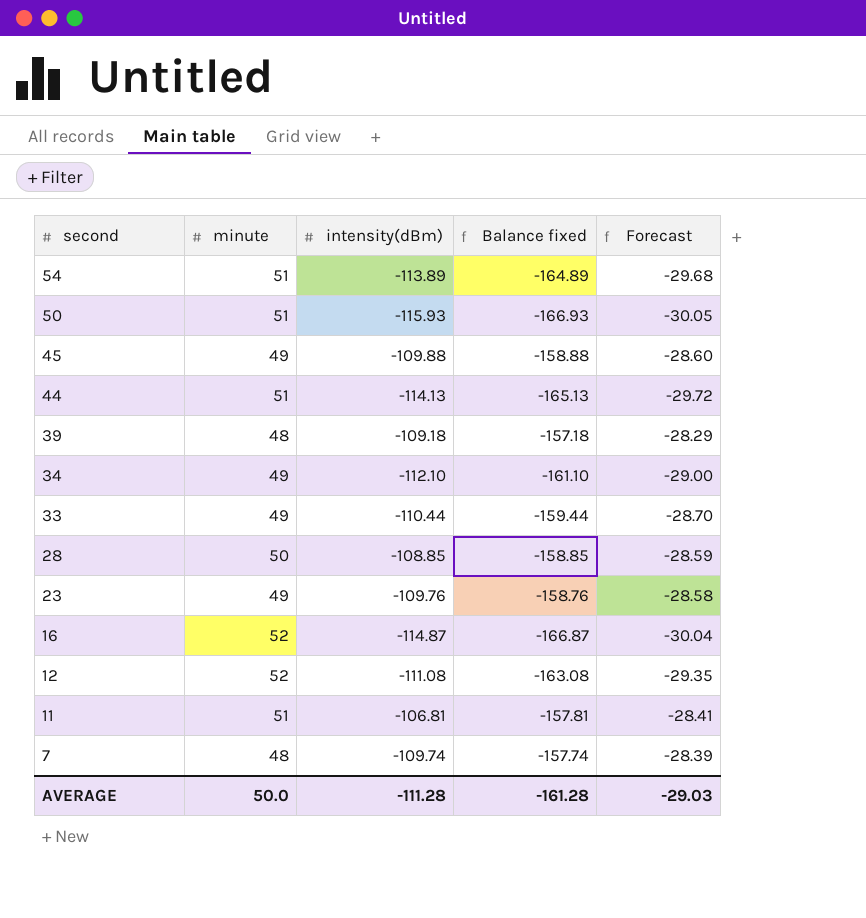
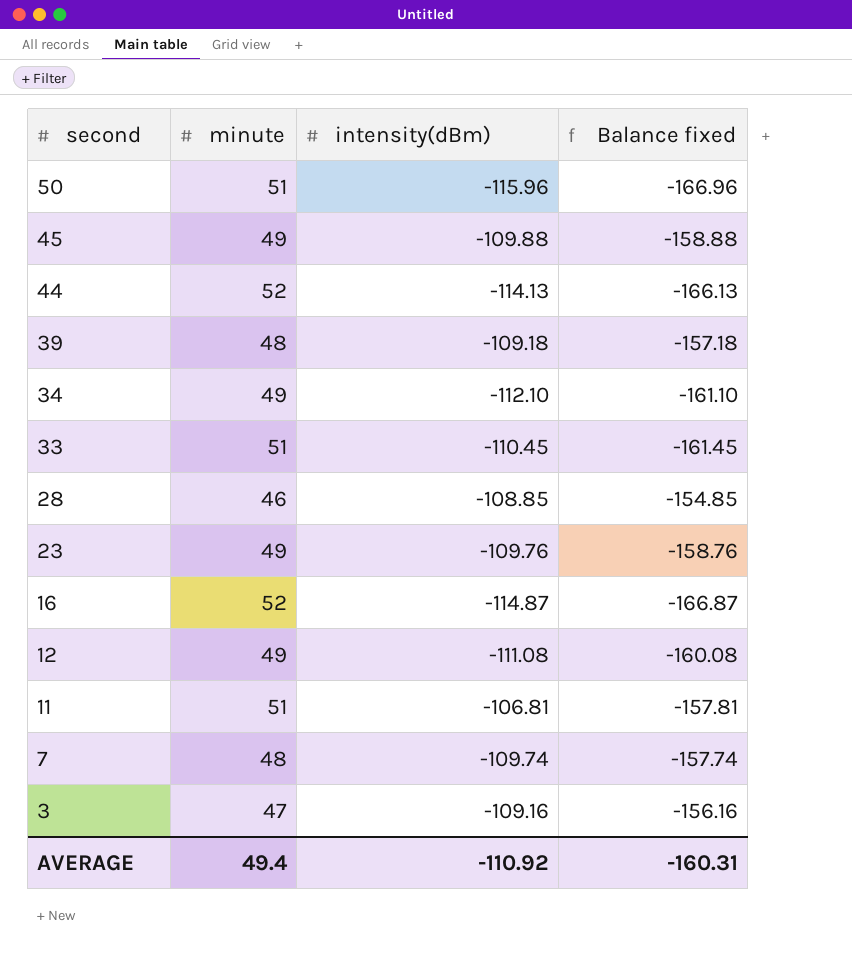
column Forecast | formula: [Balance fixed] * 0.18 -> none
row 54: 51 | -113.89 | -164.89 | -29.68 -> none
50 | intensity(dBm): -115.93 -> -115.96
50 | Balance fixed: -166.93 -> -166.96
44 | minute: 51 -> 52
44 | Balance fixed: -165.13 -> -166.13
33 | minute: 49 -> 51
33 | intensity(dBm): -110.44 -> -110.45
33 | Balance fixed: -159.44 -> -161.45
28 | minute: 50 -> 46
28 | Balance fixed: -158.85 -> -154.85
12 | minute: 52 -> 49
12 | Balance fixed: -163.08 -> -160.08
row 3: none -> 47 | -109.16 | -156.16
AVERAGE | minute: 50.0 -> 49.4
AVERAGE | intensity(dBm): -111.28 -> -110.92
AVERAGE | Balance fixed: -161.28 -> -160.31

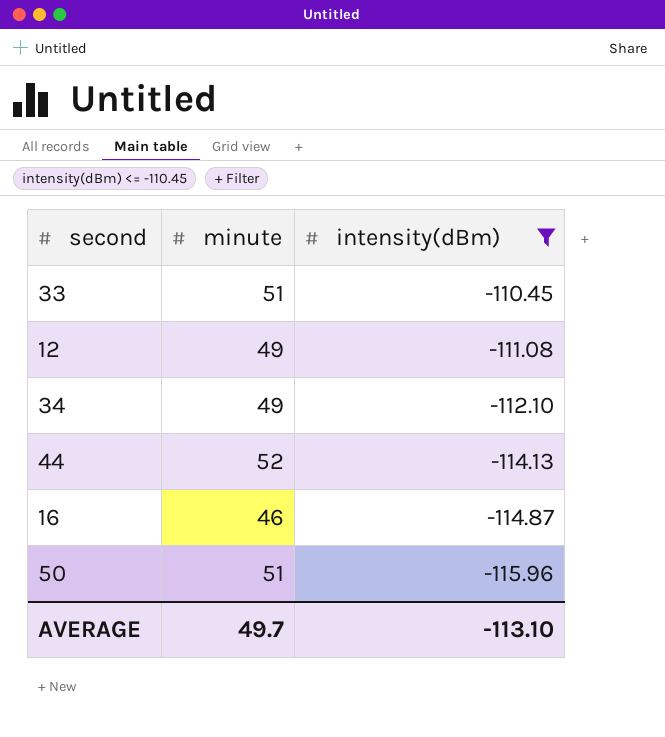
filter: none -> intensity(dBm) <= -110.45
row order: second descending -> intensity(dBm) descending
column Balance fixed | formula: [intensity(dBm)] - [minute] -> none
16 | minute: 52 -> 46
AVERAGE | minute: 49.4 -> 49.7
AVERAGE | intensity(dBm): -110.92 -> -113.10

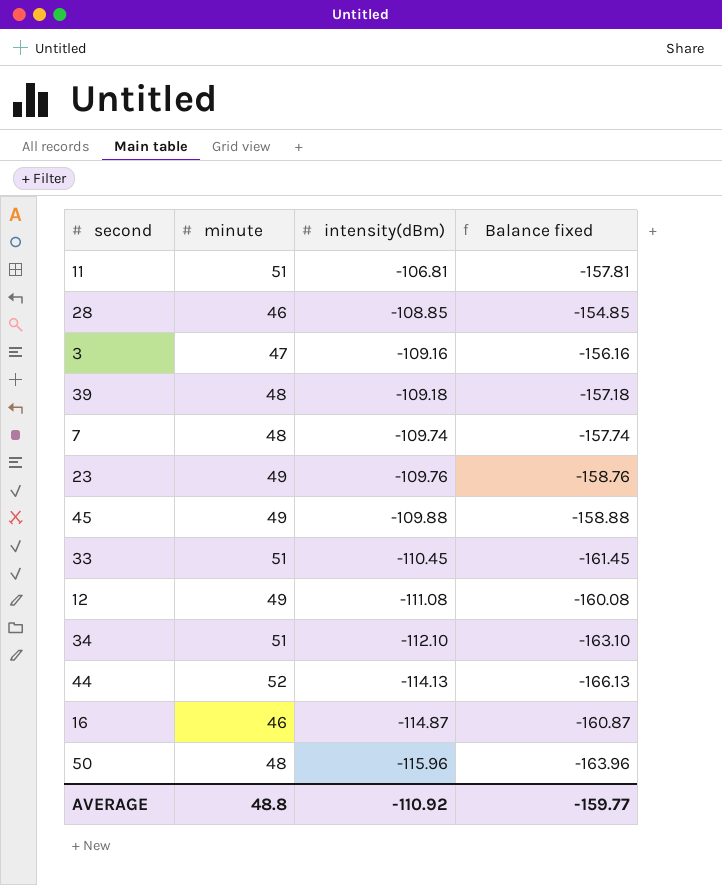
filter: intensity(dBm) <= -110.45 -> none
column Balance fixed | formula: none -> [intensity(dBm)] - [minute]
34 | minute: 49 -> 51
50 | minute: 51 -> 48
AVERAGE | minute: 49.7 -> 48.8
AVERAGE | intensity(dBm): -113.10 -> -110.92

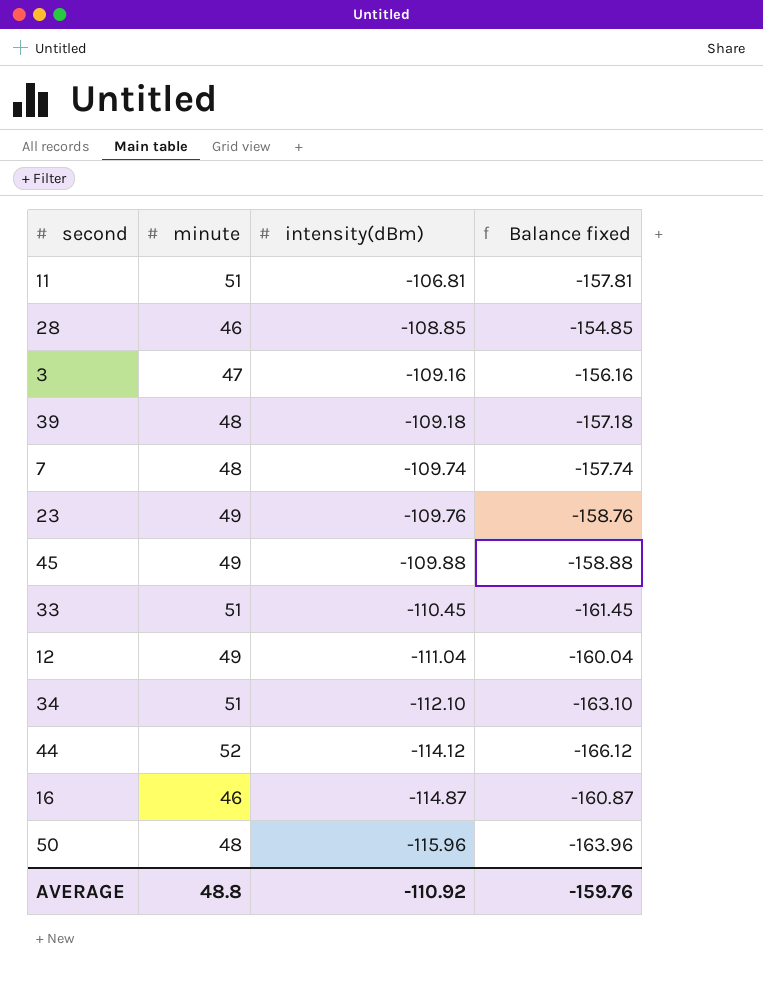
12 | intensity(dBm): -111.08 -> -111.04
12 | Balance fixed: -160.08 -> -160.04
44 | intensity(dBm): -114.13 -> -114.12
44 | Balance fixed: -166.13 -> -166.12
AVERAGE | Balance fixed: -159.77 -> -159.76

